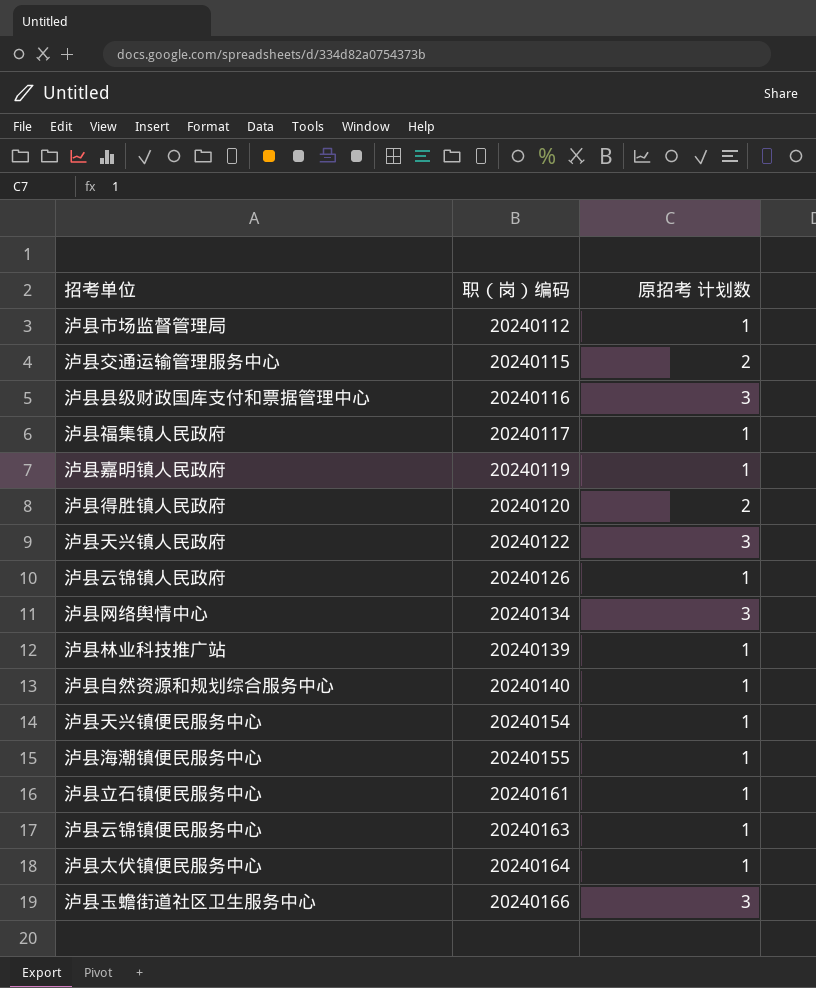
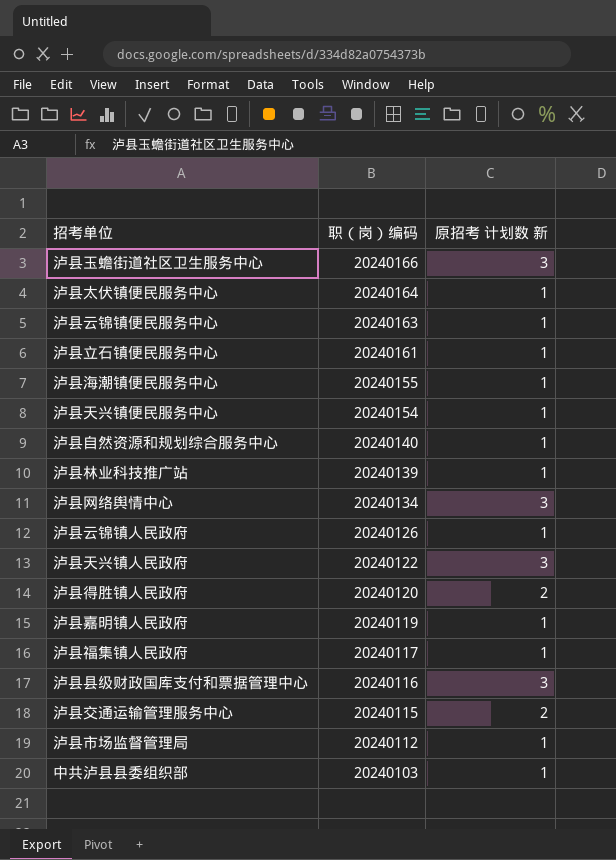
row order: 职（岗）编码 ascending -> 职（岗）编码 descending
column name: 原招考 计划数 -> 原招考 计划数 新
row 中共泸县县委组织部: none -> 20240103 | 1

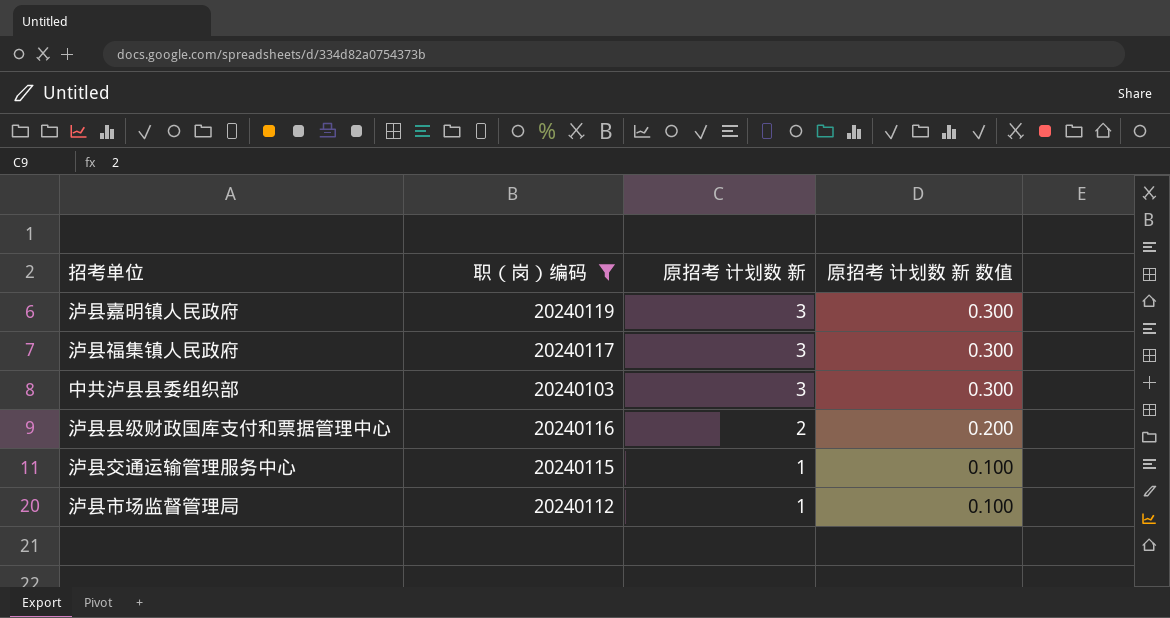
filter: none -> 职（岗）编码 <= 20240119
row order: 职（岗）编码 descending -> 原招考 计划数 新 descending
column 原招考 计划数 新 数值 | formula: none -> [原招考 计划数 新] * 0.1
泸县嘉明镇人民政府 | 原招考 计划数 新: 1 -> 3
泸县福集镇人民政府 | 原招考 计划数 新: 1 -> 3
中共泸县县委组织部 | 原招考 计划数 新: 1 -> 3
泸县县级财政国库支付和票据管理中心 | 原招考 计划数 新: 3 -> 2
泸县交通运输管理服务中心 | 原招考 计划数 新: 2 -> 1

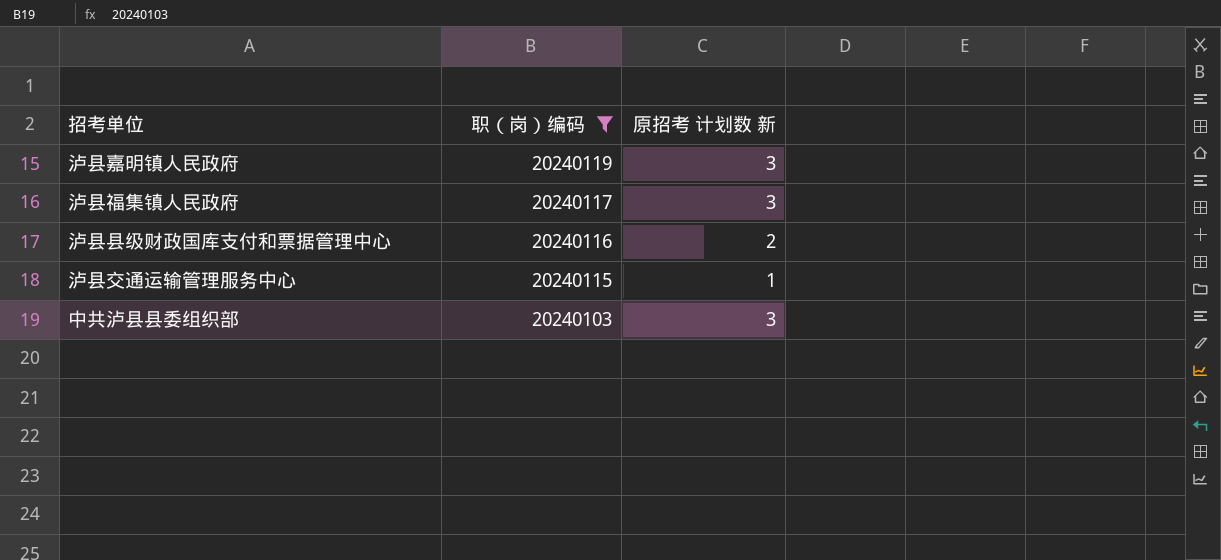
row order: 原招考 计划数 新 descending -> 职（岗）编码 descending
column 原招考 计划数 新 数值 | formula: [原招考 计划数 新] * 0.1 -> none
row 泸县市场监督管理局: 20240112 | 1 | 0.100 -> none

